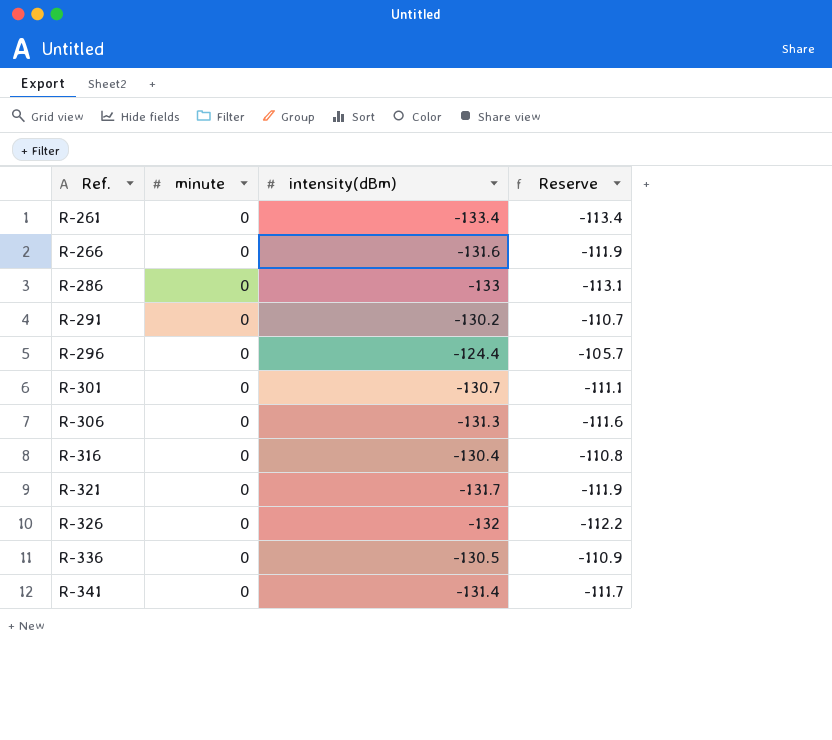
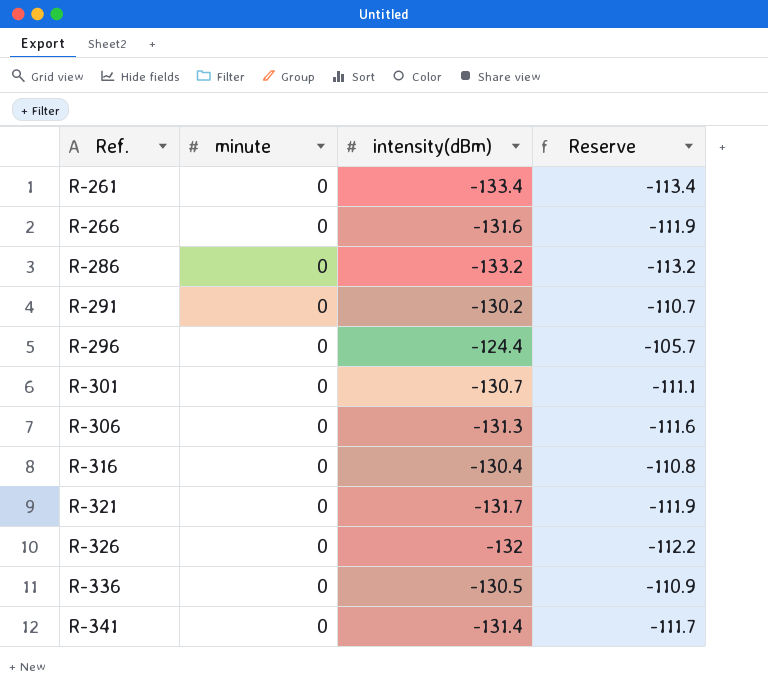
R-286 | intensity(dBm): -133 -> -133.2
R-286 | Reserve: -113.1 -> -113.2

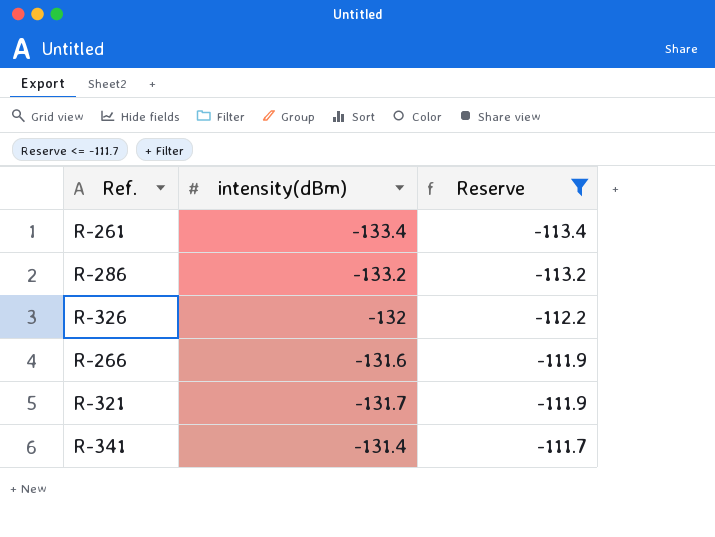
filter: none -> Reserve <= -111.7
row order: Ref. ascending -> Reserve ascending
column minute | position: 2 -> none

